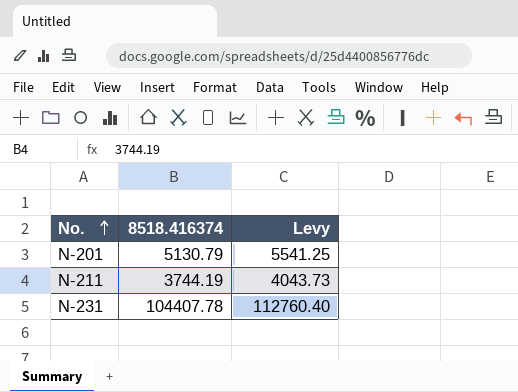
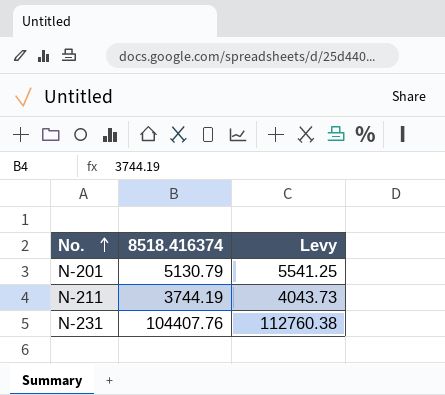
N-231 | 8518.416374: 104407.78 -> 104407.76
N-231 | Levy: 112760.40 -> 112760.38

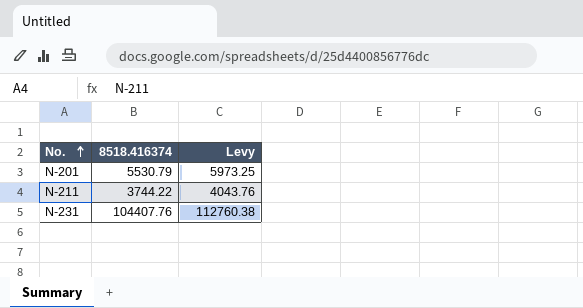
N-201 | 8518.416374: 5130.79 -> 5530.79
N-201 | Levy: 5541.25 -> 5973.25
N-211 | 8518.416374: 3744.19 -> 3744.22
N-211 | Levy: 4043.73 -> 4043.76

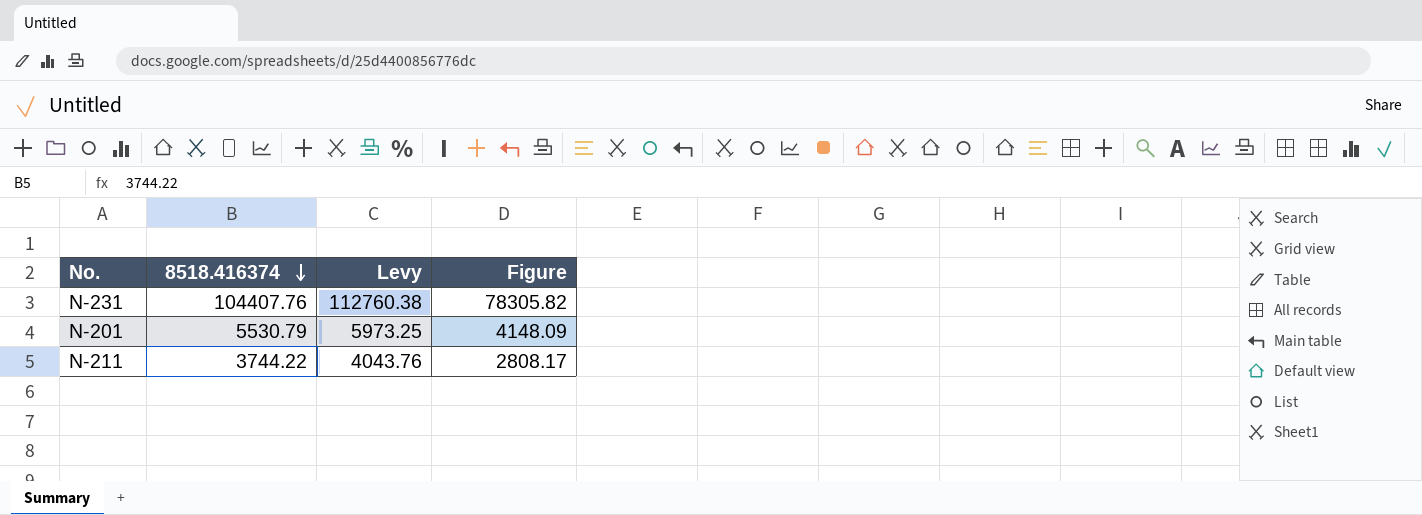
row order: No. ascending -> 8518.416374 descending
column Figure | formula: none -> [8518.416374] * 0.75

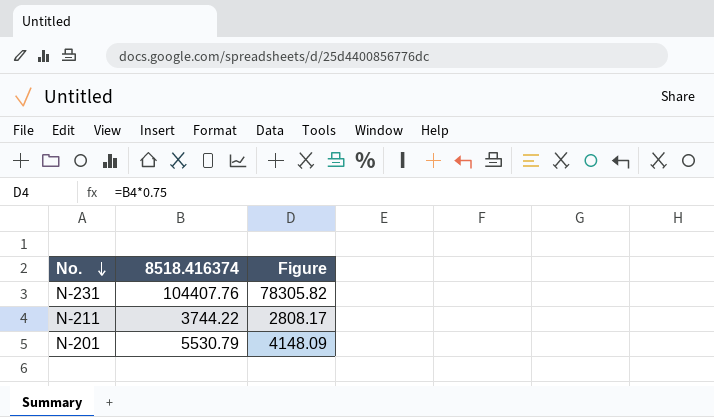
row order: 8518.416374 descending -> No. descending
column Levy | formula: [8518.416374] * 1.08 -> none

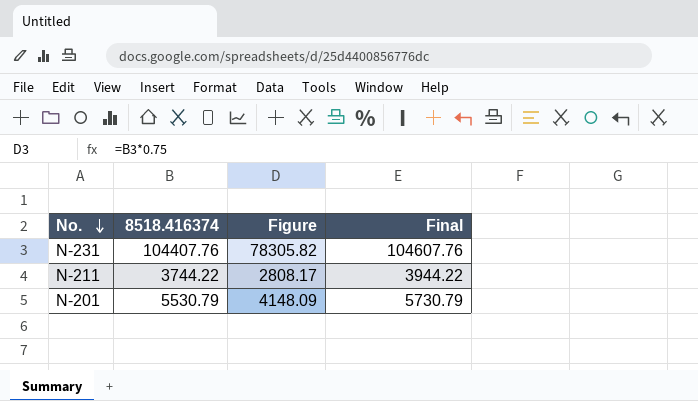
column Final | formula: none -> [8518.416374] + 200

